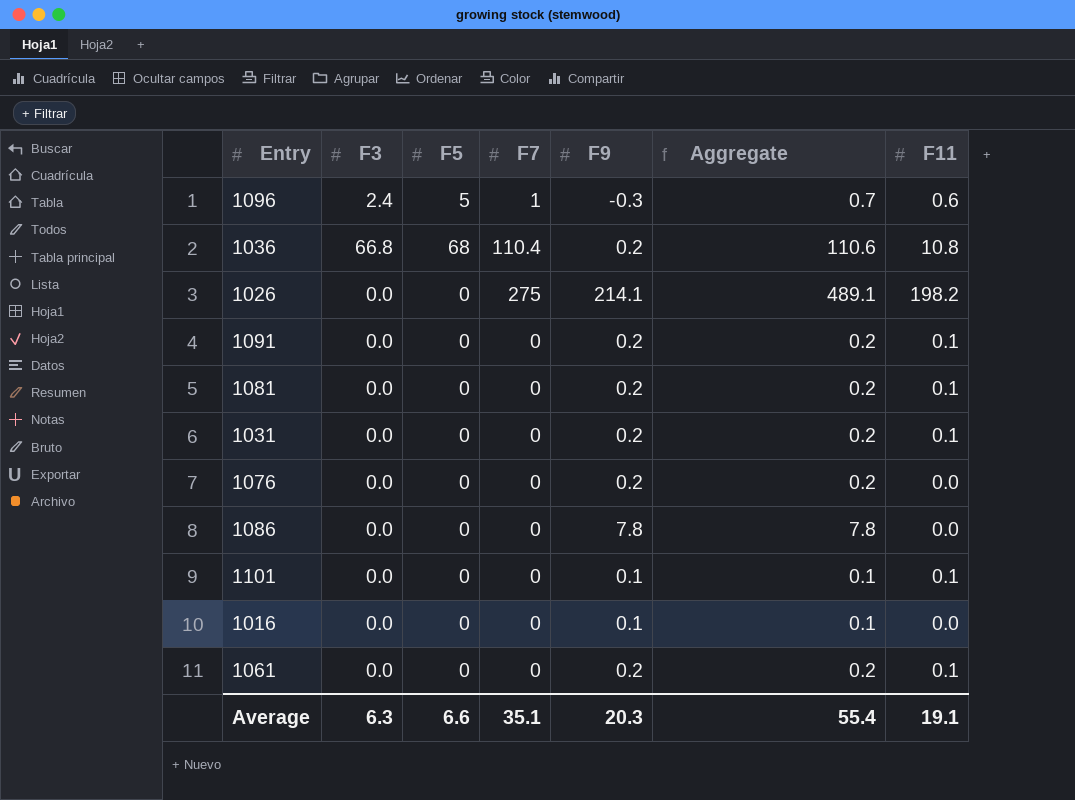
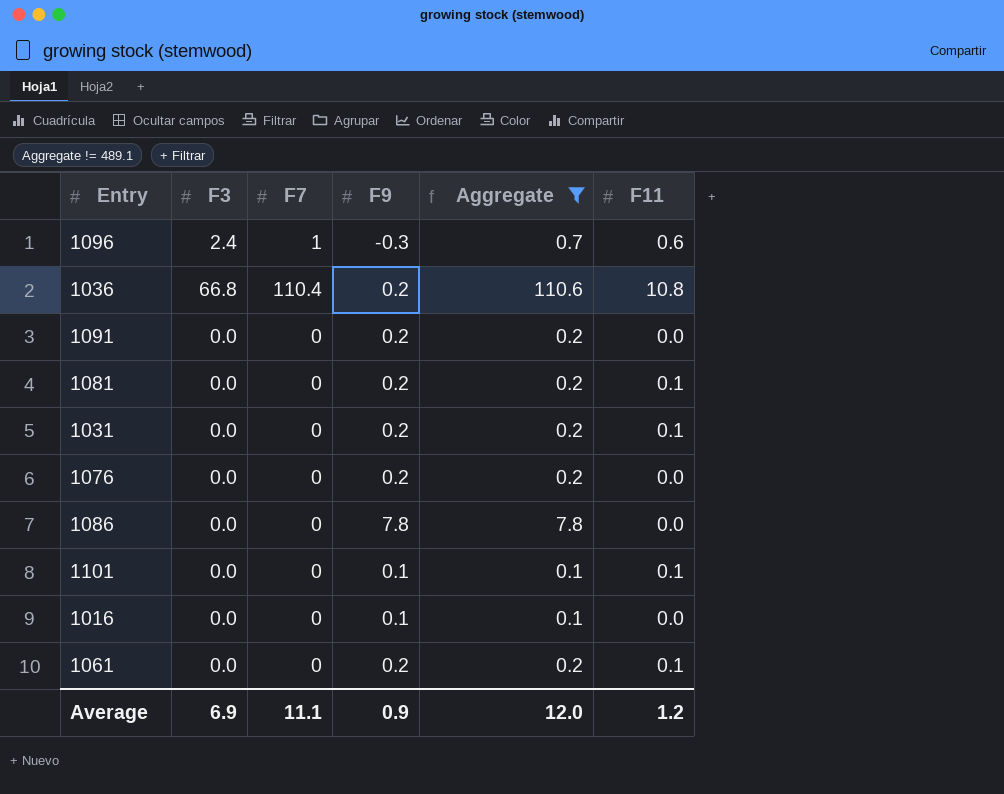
filter: none -> Aggregate != 489.1
column F5 | position: 3 -> none
1091 | F11: 0.1 -> 0.0
Average | F3: 6.3 -> 6.9
Average | F7: 35.1 -> 11.1
Average | F9: 20.3 -> 0.9
Average | Aggregate: 55.4 -> 12.0
Average | F11: 19.1 -> 1.2

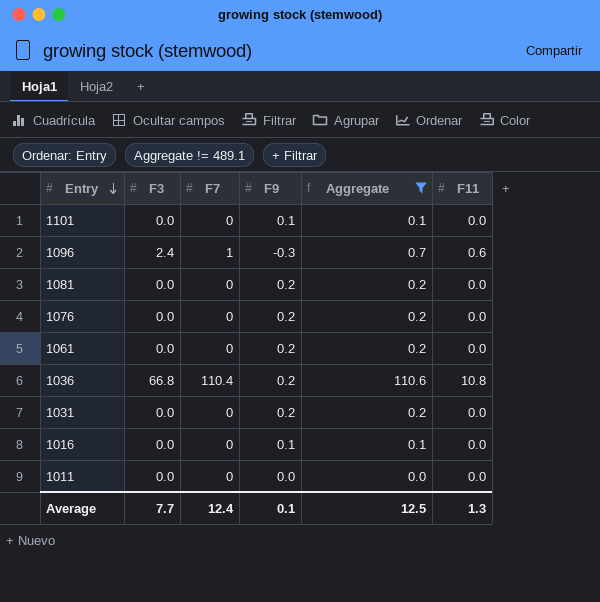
row order: none -> Entry descending
row 1091: 0.0 | 0 | 0.2 | 0.2 | 0.0 -> none
row 1086: 0.0 | 0 | 7.8 | 7.8 | 0.0 -> none
1101 | F11: 0.1 -> 0.0
1081 | F11: 0.1 -> 0.0
1061 | F11: 0.1 -> 0.0
1031 | F11: 0.1 -> 0.0
row 1011: none -> 0.0 | 0 | 0.0 | 0.0 | 0.0
Average | F3: 6.9 -> 7.7
Average | F7: 11.1 -> 12.4
Average | F9: 0.9 -> 0.1
Average | Aggregate: 12.0 -> 12.5
Average | F11: 1.2 -> 1.3

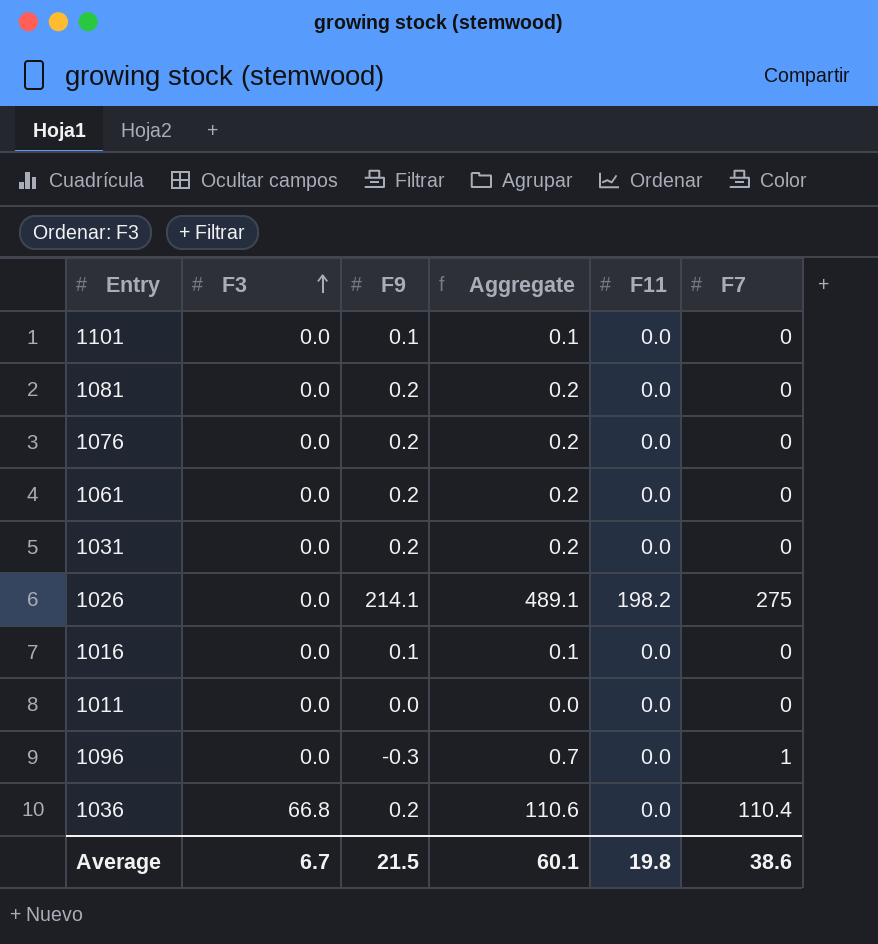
filter: Aggregate != 489.1 -> none
row order: Entry descending -> F3 ascending
column F7 | position: 3 -> 6
1096 | F3: 2.4 -> 0.0
1096 | F11: 0.6 -> 0.0
1036 | F11: 10.8 -> 0.0
Average | F3: 7.7 -> 6.7
Average | F9: 0.1 -> 21.5
Average | Aggregate: 12.5 -> 60.1
Average | F11: 1.3 -> 19.8
Average | F7: 12.4 -> 38.6

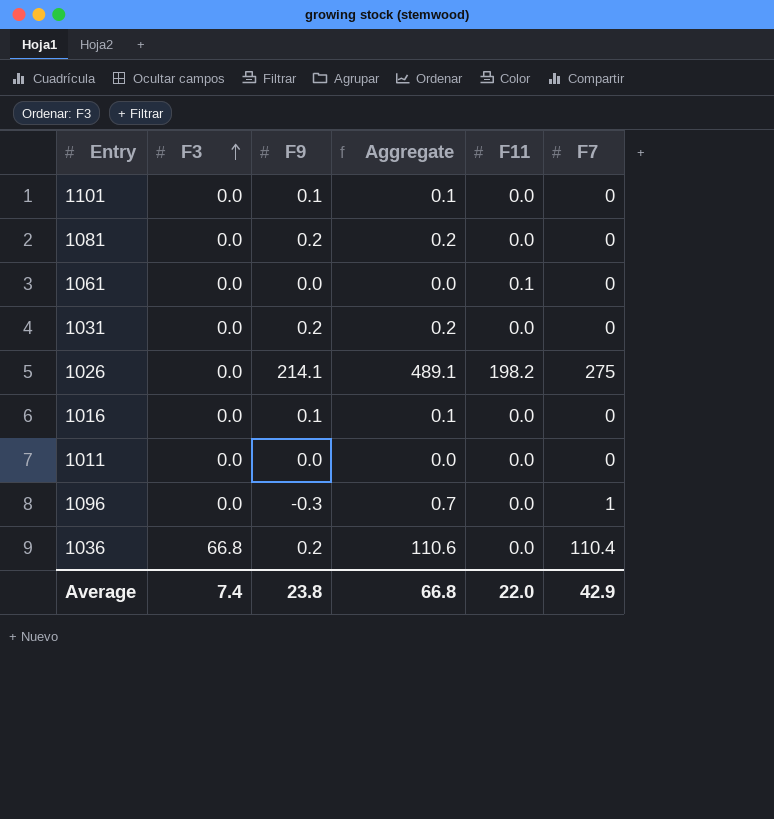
row 1076: 0.0 | 0.2 | 0.2 | 0.0 | 0 -> none
1061 | F9: 0.2 -> 0.0
1061 | Aggregate: 0.2 -> 0.0
1061 | F11: 0.0 -> 0.1
Average | F3: 6.7 -> 7.4
Average | F9: 21.5 -> 23.8
Average | Aggregate: 60.1 -> 66.8
Average | F11: 19.8 -> 22.0
Average | F7: 38.6 -> 42.9

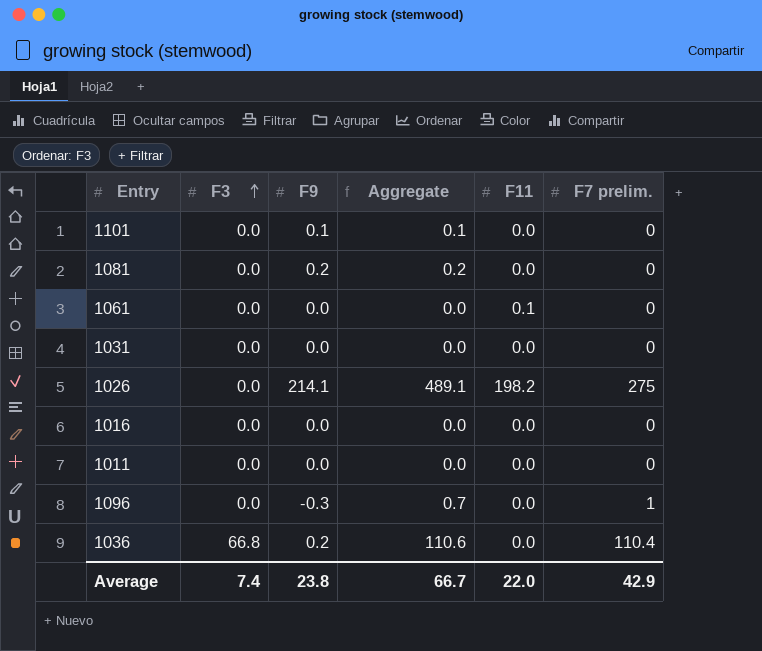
column name: F7 -> F7 prelim.
1031 | F9: 0.2 -> 0.0
1031 | Aggregate: 0.2 -> 0.0
1016 | F9: 0.1 -> 0.0
1016 | Aggregate: 0.1 -> 0.0
Average | Aggregate: 66.8 -> 66.7

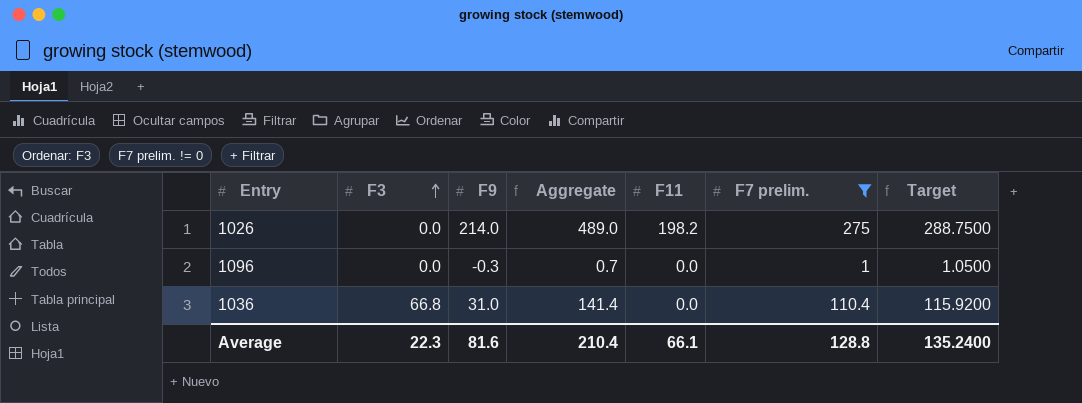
filter: none -> F7 prelim. != 0
column Target | formula: none -> [F7 prelim.] * 1.05
1026 | F9: 214.1 -> 214.0
1026 | Aggregate: 489.1 -> 489.0
1036 | F9: 0.2 -> 31.0
1036 | Aggregate: 110.6 -> 141.4
Average | F3: 7.4 -> 22.3
Average | F9: 23.8 -> 81.6
Average | Aggregate: 66.7 -> 210.4
Average | F11: 22.0 -> 66.1
Average | F7 prelim.: 42.9 -> 128.8

